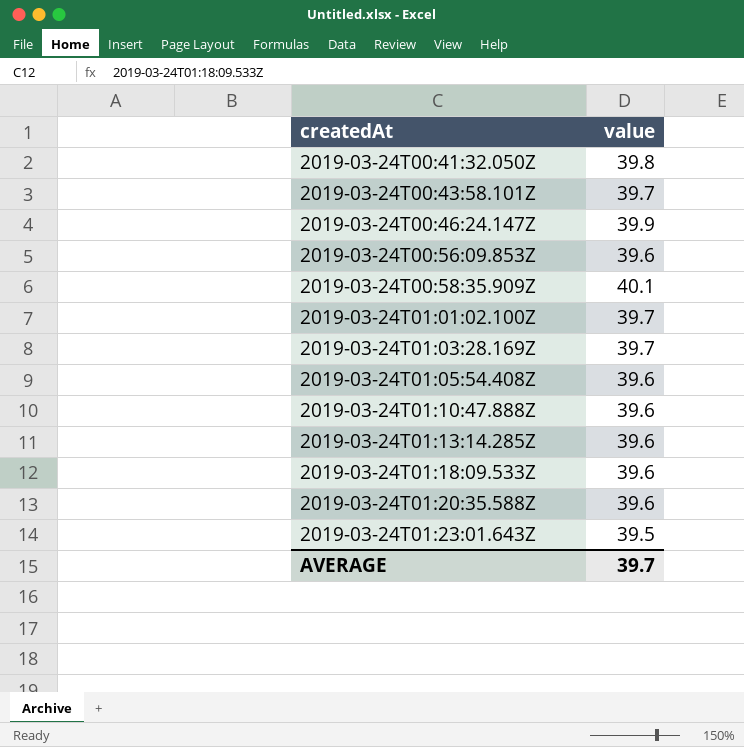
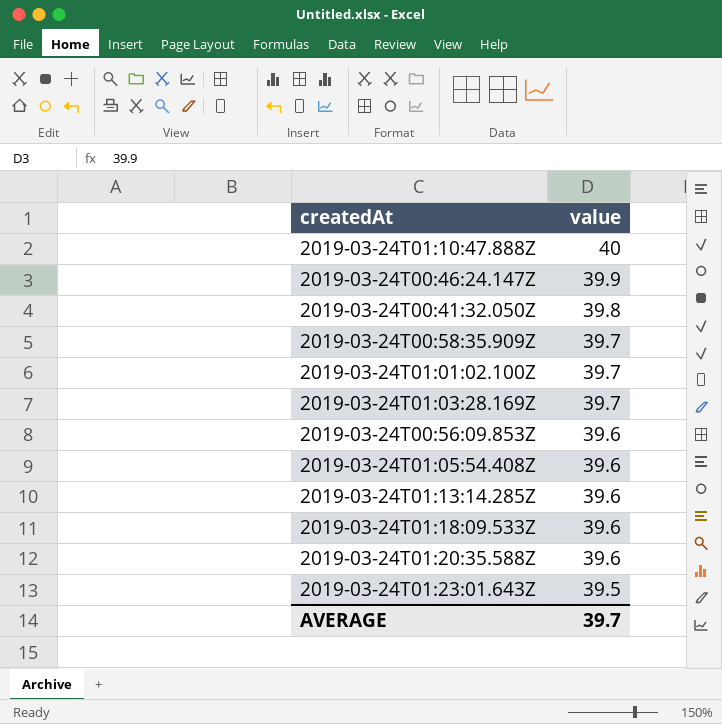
row order: createdAt ascending -> value descending
row 2019-03-24T00:43:58.101Z: 39.7 -> none
2019-03-24T01:10:47.888Z | value: 39.6 -> 40
2019-03-24T00:58:35.909Z | value: 40.1 -> 39.7

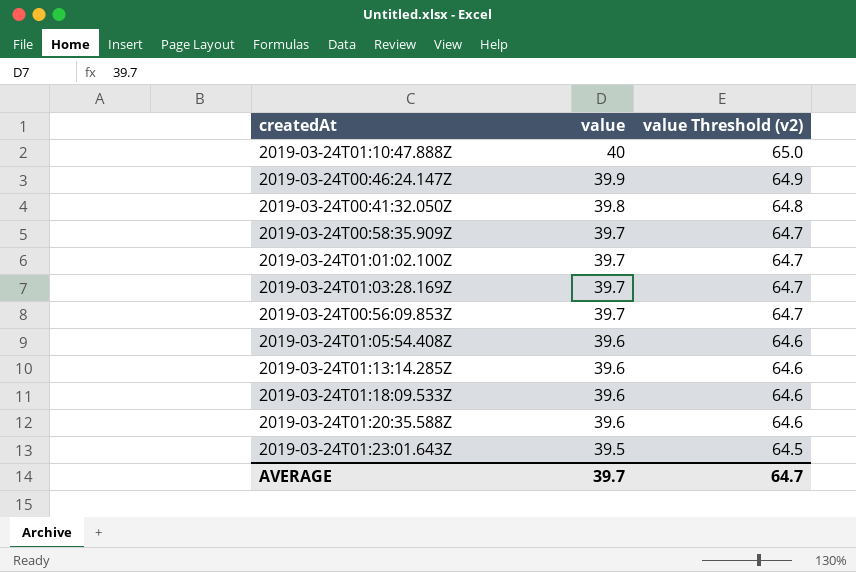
column value Threshold (v2) | formula: none -> [value] + 25
2019-03-24T00:56:09.853Z | value: 39.6 -> 39.7

